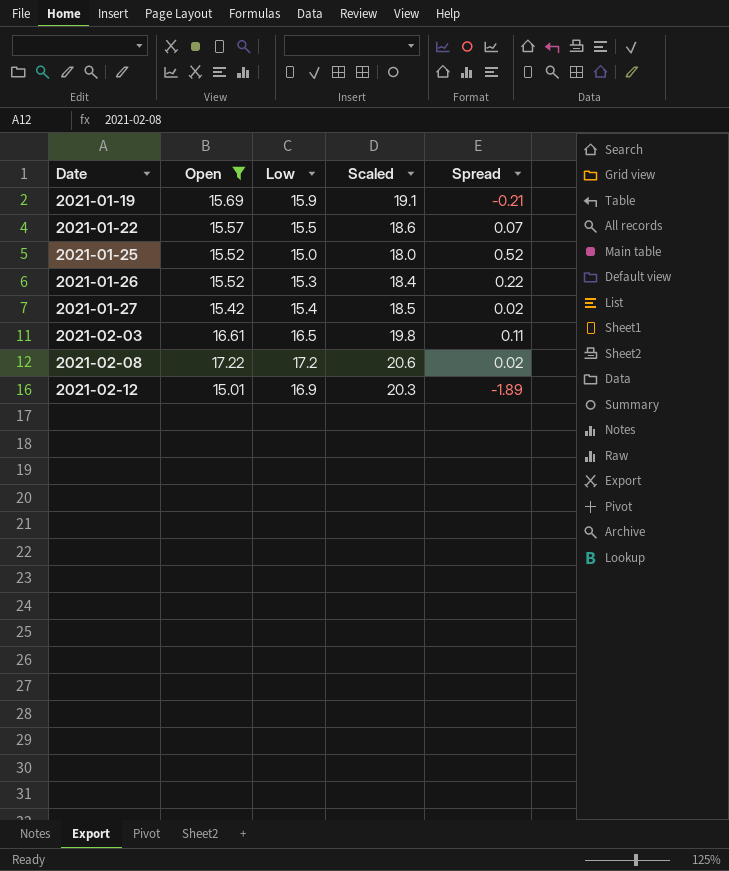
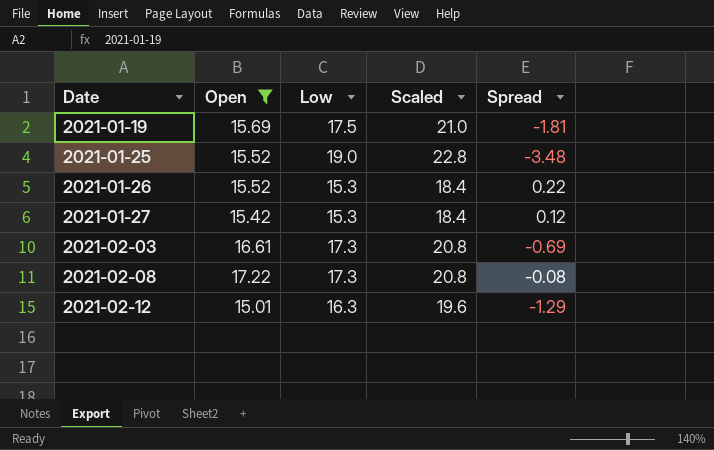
row 2021-01-22: 15.57 | 15.5 | 18.6 | 0.07 -> none
2021-01-19 | Low: 15.9 -> 17.5
2021-01-19 | Scaled: 19.1 -> 21.0
2021-01-19 | Spread: -0.21 -> -1.81
2021-01-25 | Low: 15.0 -> 19.0
2021-01-25 | Scaled: 18.0 -> 22.8
2021-01-25 | Spread: 0.52 -> -3.48
2021-01-27 | Low: 15.4 -> 15.3
2021-01-27 | Scaled: 18.5 -> 18.4
2021-01-27 | Spread: 0.02 -> 0.12
2021-02-03 | Low: 16.5 -> 17.3
2021-02-03 | Scaled: 19.8 -> 20.8
2021-02-03 | Spread: 0.11 -> -0.69
2021-02-08 | Low: 17.2 -> 17.3
2021-02-08 | Scaled: 20.6 -> 20.8
2021-02-08 | Spread: 0.02 -> -0.08
2021-02-12 | Low: 16.9 -> 16.3
2021-02-12 | Scaled: 20.3 -> 19.6
2021-02-12 | Spread: -1.89 -> -1.29

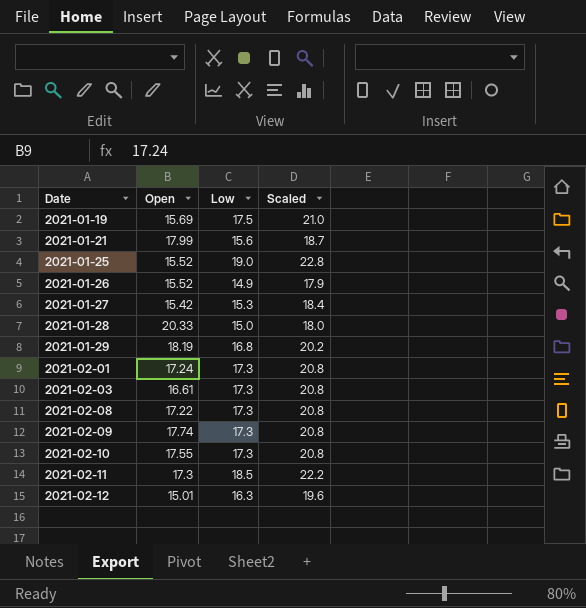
filter: Open <= 17.22 -> none
column Spread | formula: [Open] - [Low] -> none
2021-01-26 | Low: 15.3 -> 14.9
2021-01-26 | Scaled: 18.4 -> 17.9

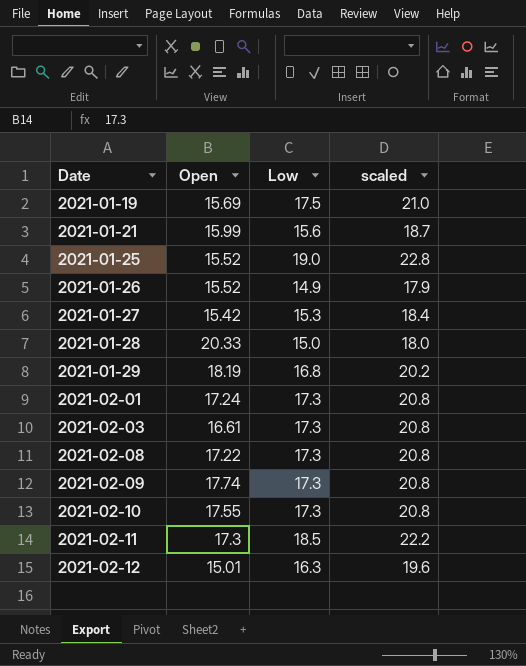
column name: Scaled -> scaled
2021-01-21 | Open: 17.99 -> 15.99

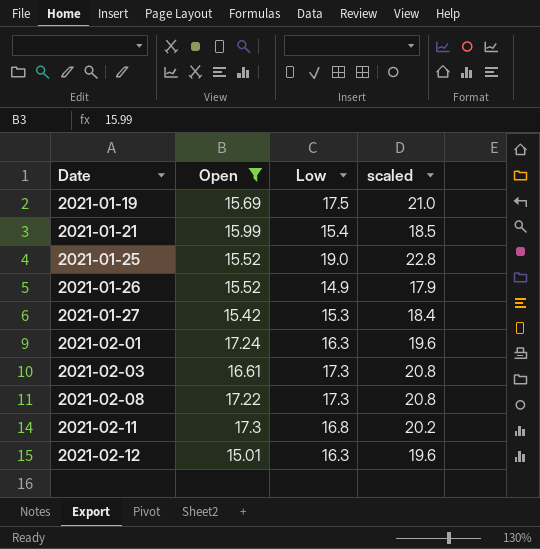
filter: none -> Open <= 17.3
2021-01-21 | Low: 15.6 -> 15.4
2021-01-21 | scaled: 18.7 -> 18.5
2021-02-01 | Low: 17.3 -> 16.3
2021-02-01 | scaled: 20.8 -> 19.6
2021-02-11 | Low: 18.5 -> 16.8
2021-02-11 | scaled: 22.2 -> 20.2

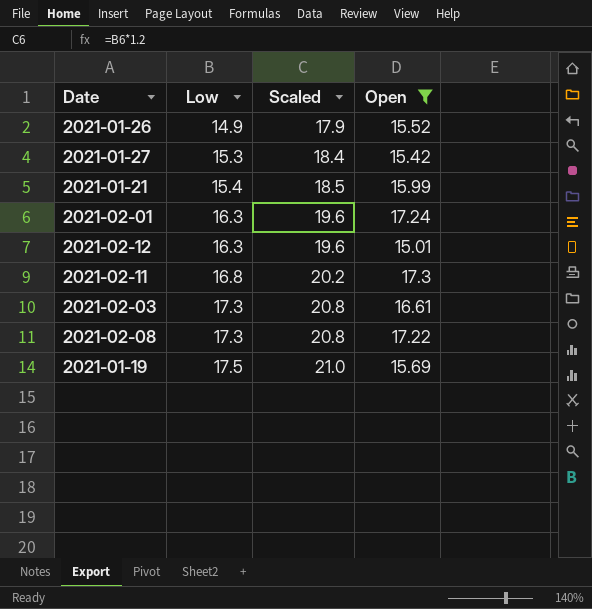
row order: Date ascending -> Low ascending
column name: scaled -> Scaled
column Open | position: 2 -> 4
row 2021-01-25: 15.52 | 19.0 | 22.8 -> none

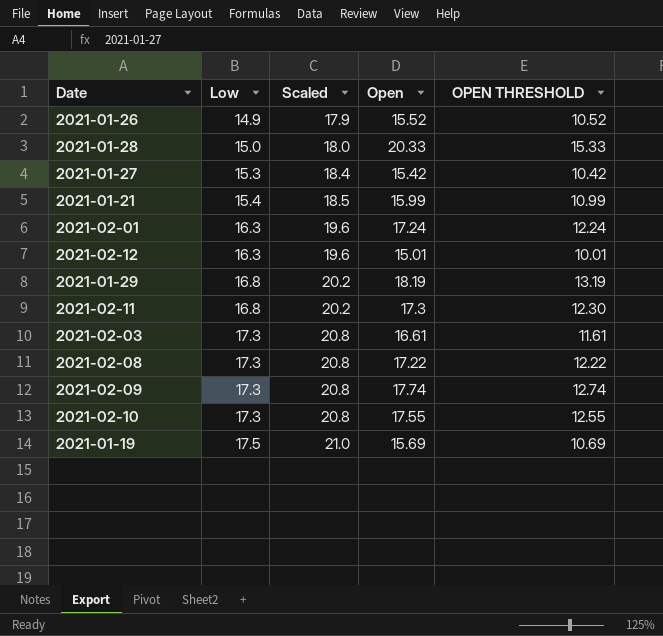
filter: Open <= 17.3 -> none
column OPEN THRESHOLD | formula: none -> [Open] - 5

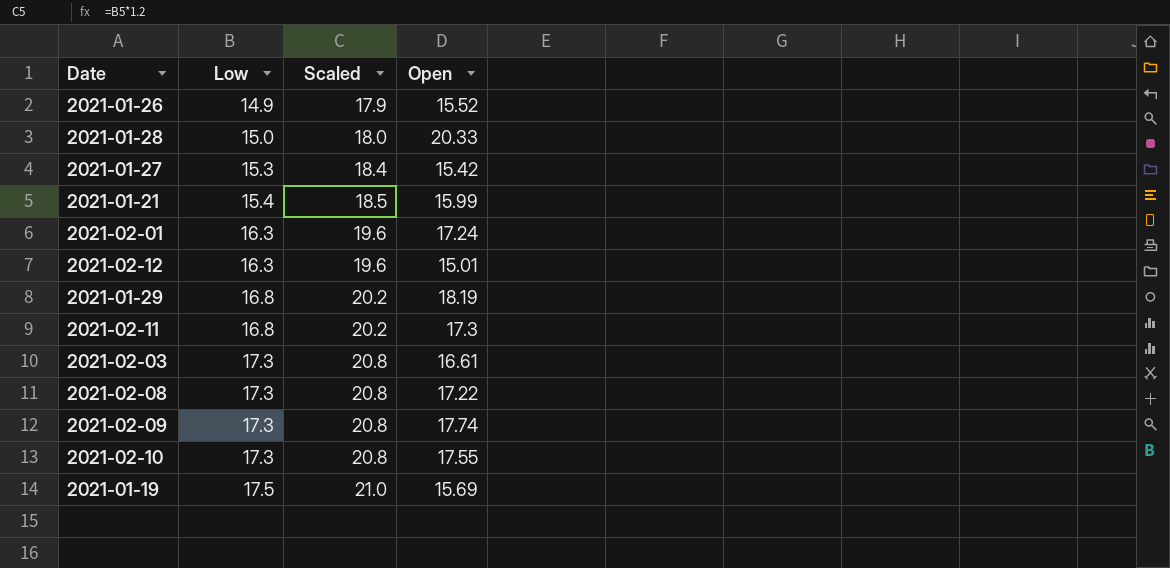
column OPEN THRESHOLD | formula: [Open] - 5 -> none

